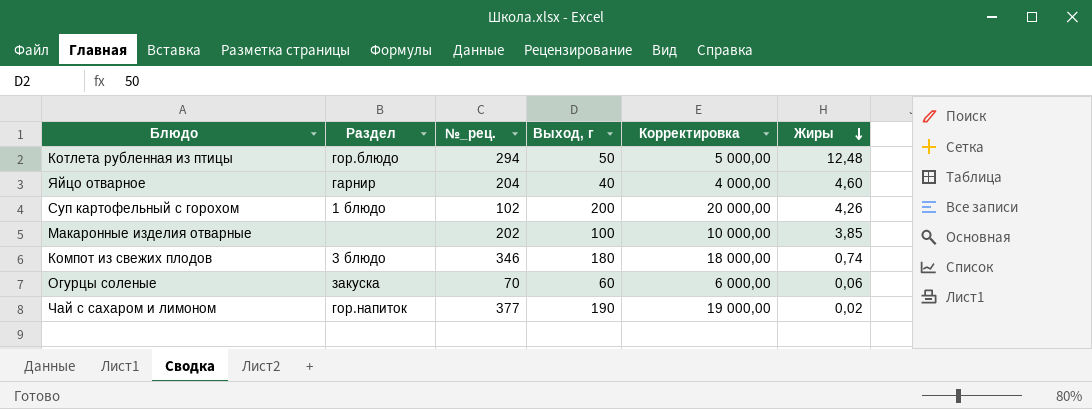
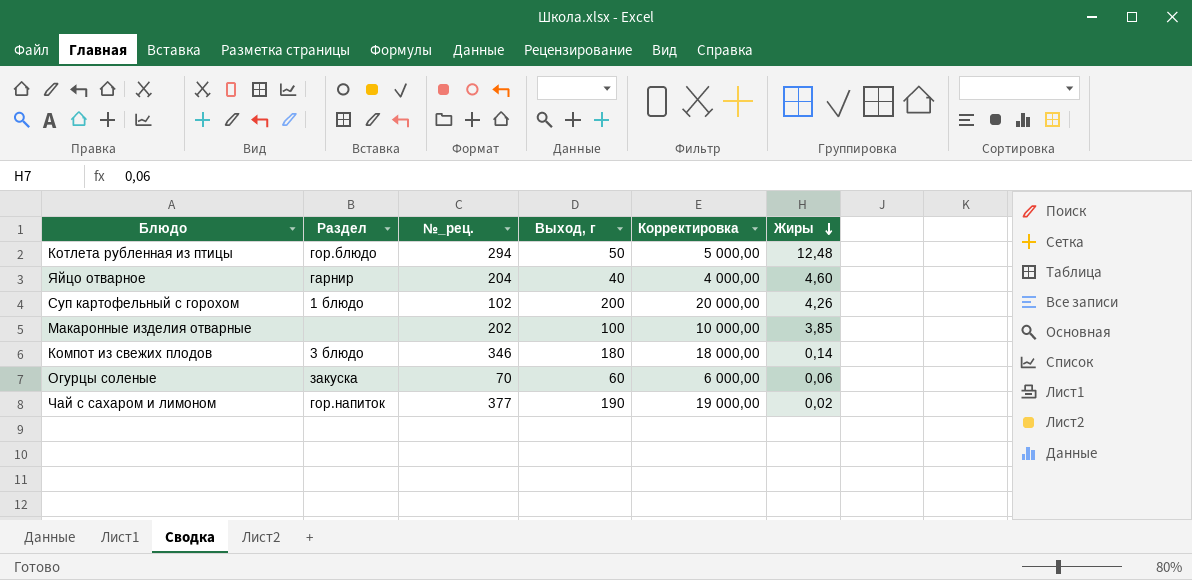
Компот из свежих плодов | Жиры: 0,74 -> 0,14

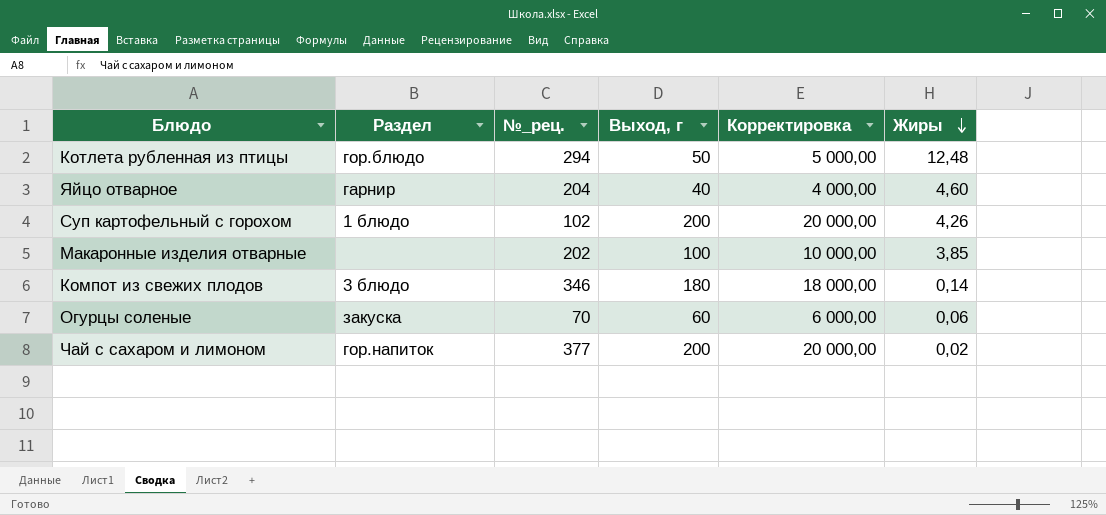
Чай с сахаром и лимоном | Выход, г: 190 -> 200
Чай с сахаром и лимоном | Корректировка: 19 000,00 -> 20 000,00

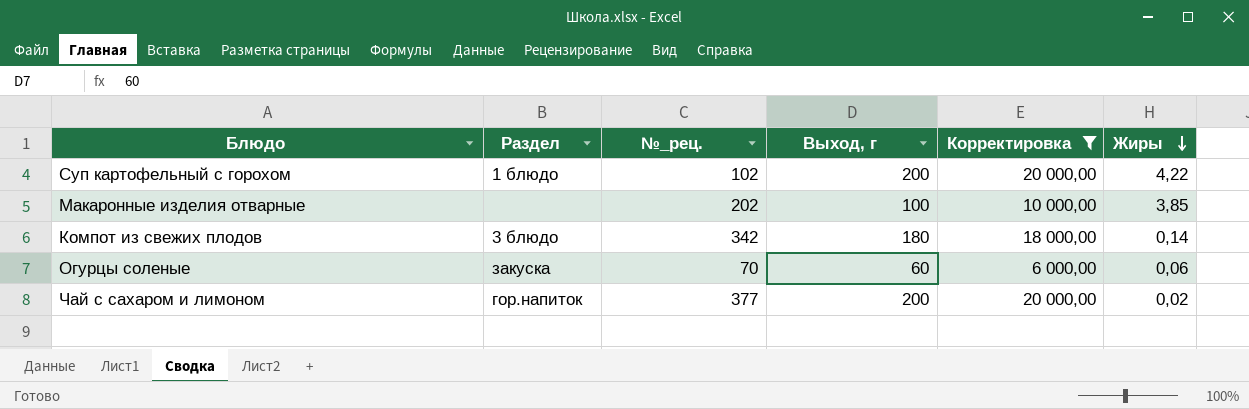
filter: none -> Корректировка >= 6 000,00
Суп картофельный с горохом | Жиры: 4,26 -> 4,22
Компот из свежих плодов | №_рец.: 346 -> 342

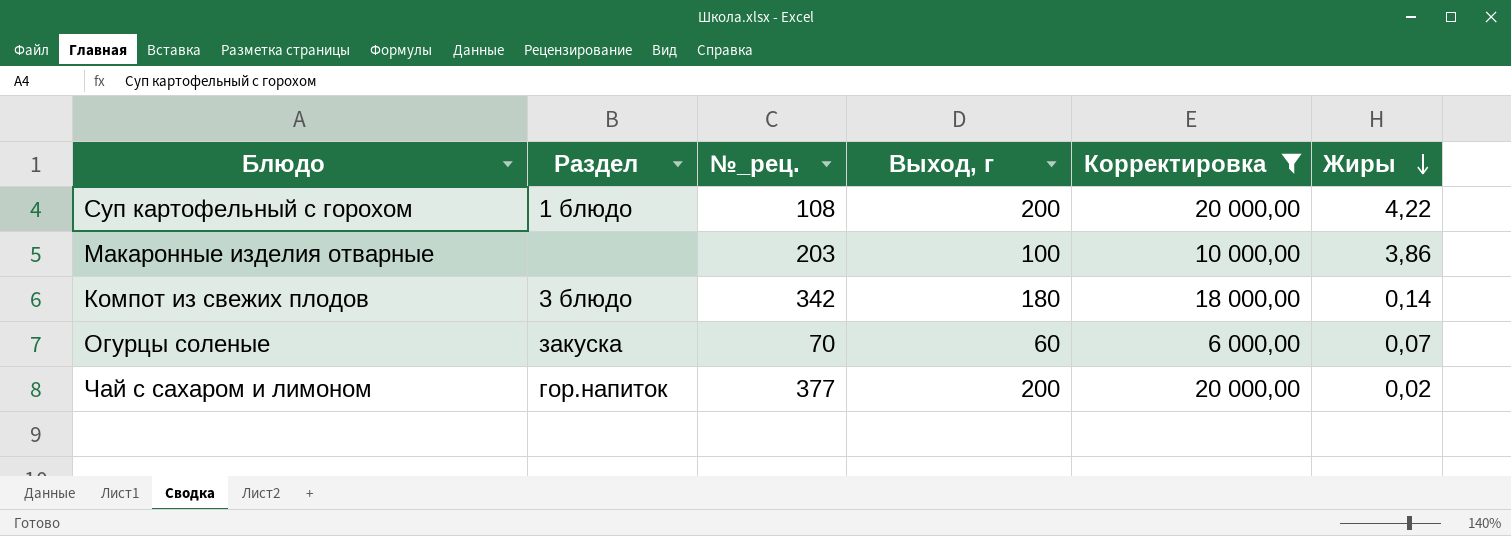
Суп картофельный с горохом | №_рец.: 102 -> 108
Макаронные изделия отварные | №_рец.: 202 -> 203
Макаронные изделия отварные | Жиры: 3,85 -> 3,86
Огурцы соленые | Жиры: 0,06 -> 0,07

